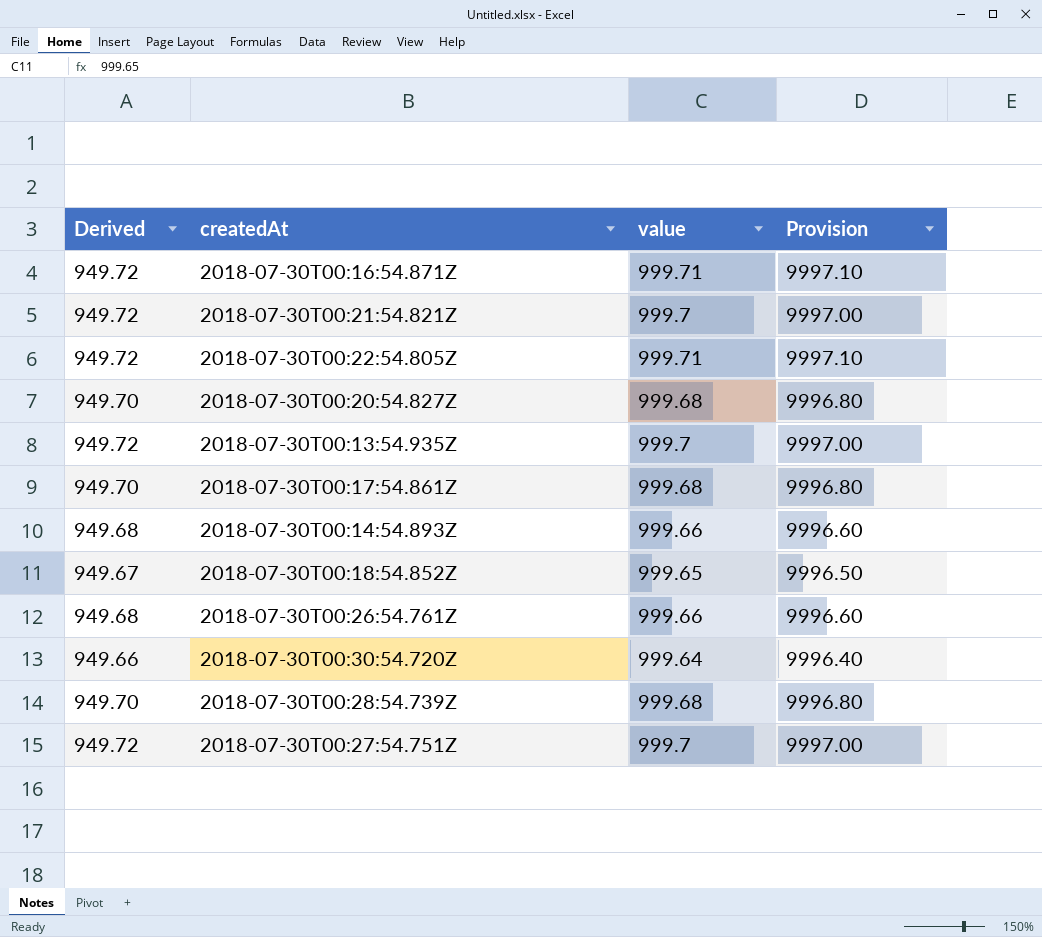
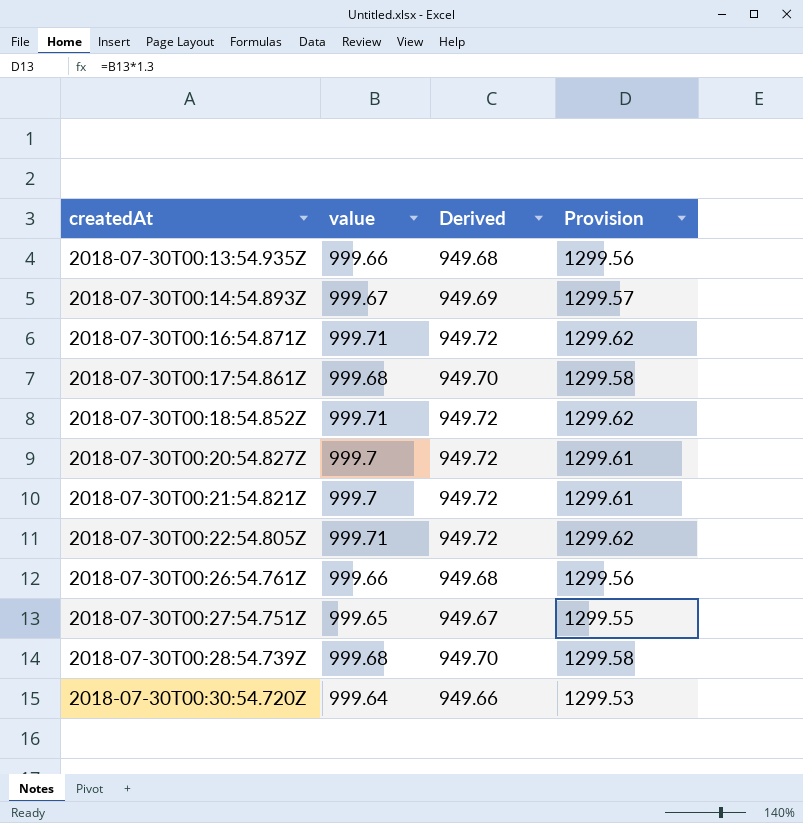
row order: none -> createdAt ascending
column Derived | position: 1 -> 3
column Provision | formula: [value] * 10 -> [value] * 1.3
2018-07-30T00:13:54.935Z | value: 999.7 -> 999.66
2018-07-30T00:13:54.935Z | Derived: 949.72 -> 949.68
2018-07-30T00:14:54.893Z | value: 999.66 -> 999.67
2018-07-30T00:14:54.893Z | Derived: 949.68 -> 949.69
2018-07-30T00:18:54.852Z | value: 999.65 -> 999.71
2018-07-30T00:18:54.852Z | Derived: 949.67 -> 949.72
2018-07-30T00:20:54.827Z | value: 999.68 -> 999.7
2018-07-30T00:20:54.827Z | Derived: 949.70 -> 949.72
2018-07-30T00:27:54.751Z | value: 999.7 -> 999.65
2018-07-30T00:27:54.751Z | Derived: 949.72 -> 949.67

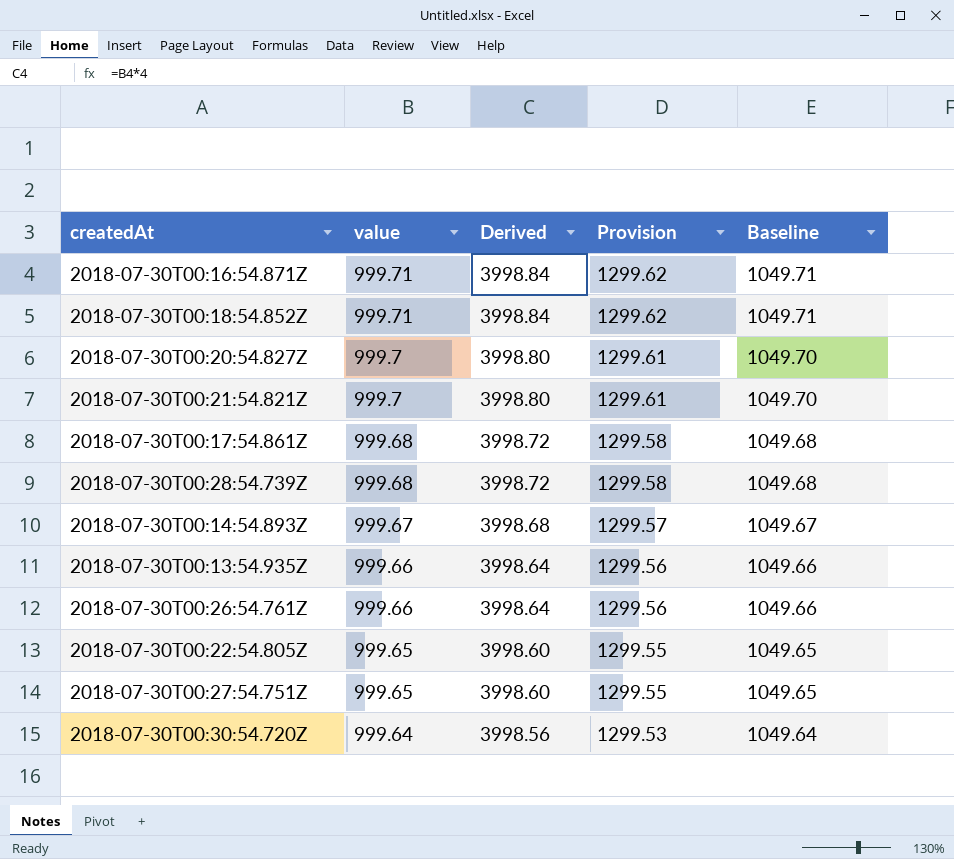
row order: createdAt ascending -> value descending
column Derived | formula: [value] * 0.95 -> [value] * 4
column Baseline | formula: none -> [value] + 50
2018-07-30T00:22:54.805Z | value: 999.71 -> 999.65
2018-07-30T00:22:54.805Z | Provision: 1299.62 -> 1299.55

